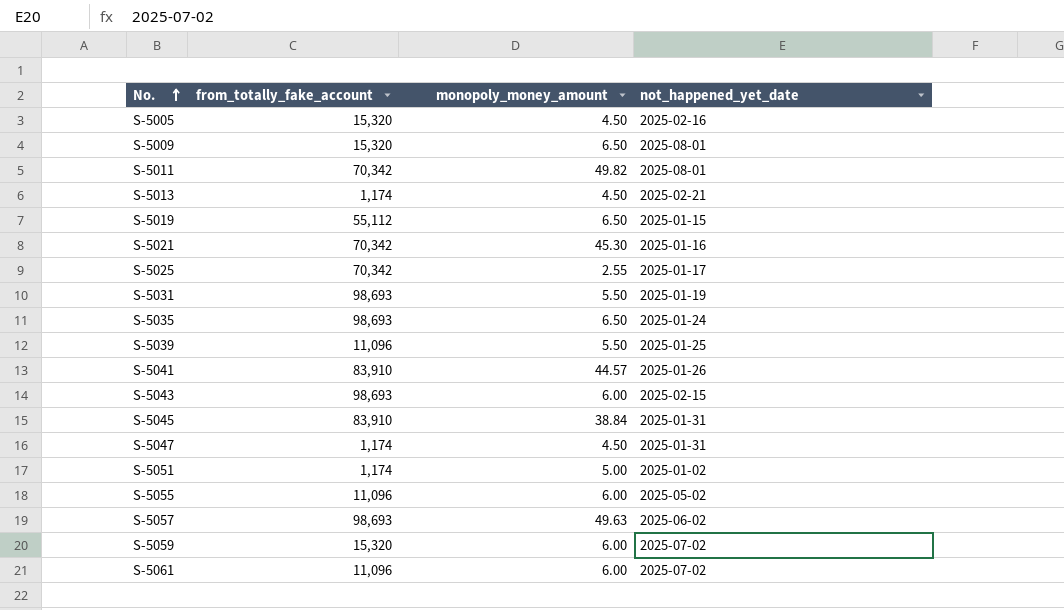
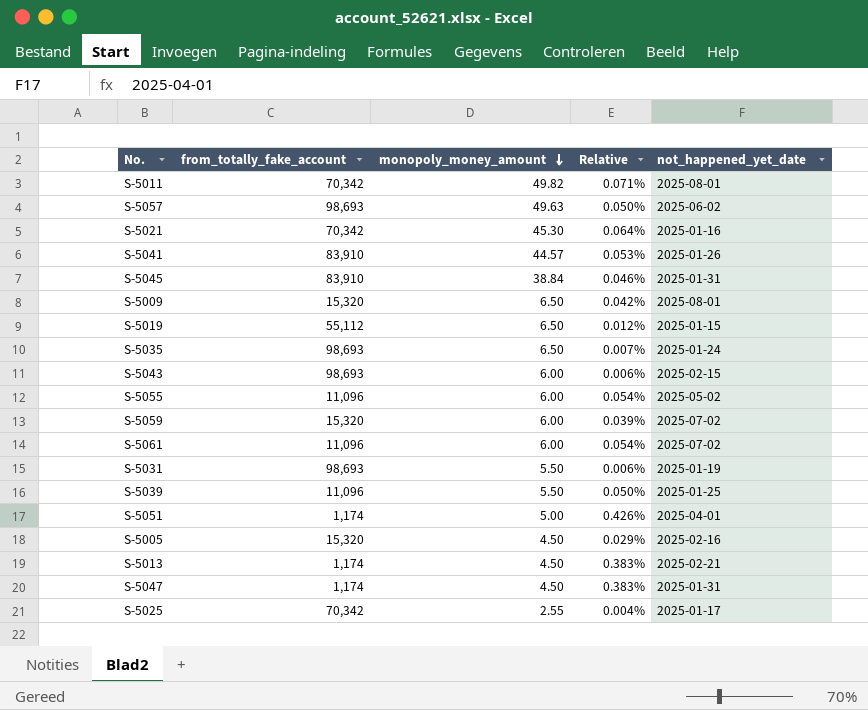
row order: No. ascending -> monopoly_money_amount descending
column Relative | formula: none -> [monopoly_money_amount] / [from_totally_fake_account]
S-5051 | not_happened_yet_date: 2025-01-02 -> 2025-04-01

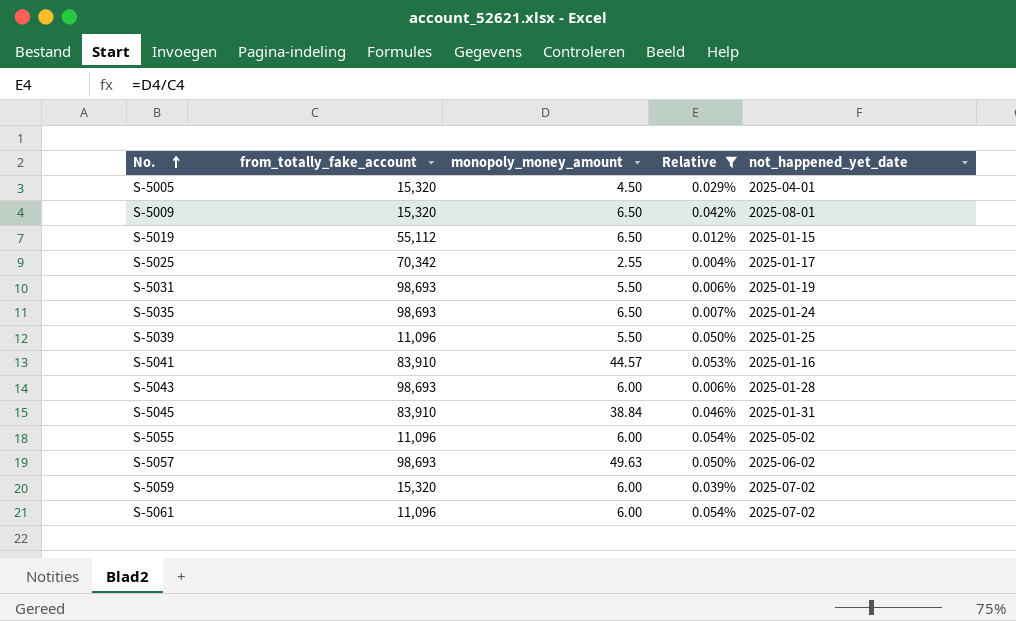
filter: none -> Relative <= 0.054%
row order: monopoly_money_amount descending -> No. ascending
S-5005 | not_happened_yet_date: 2025-02-16 -> 2025-04-01
S-5041 | not_happened_yet_date: 2025-01-26 -> 2025-01-16
S-5043 | not_happened_yet_date: 2025-02-15 -> 2025-01-28

